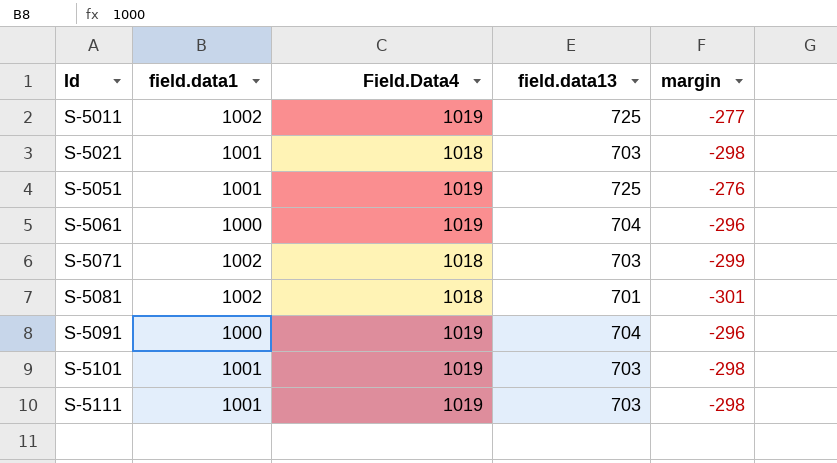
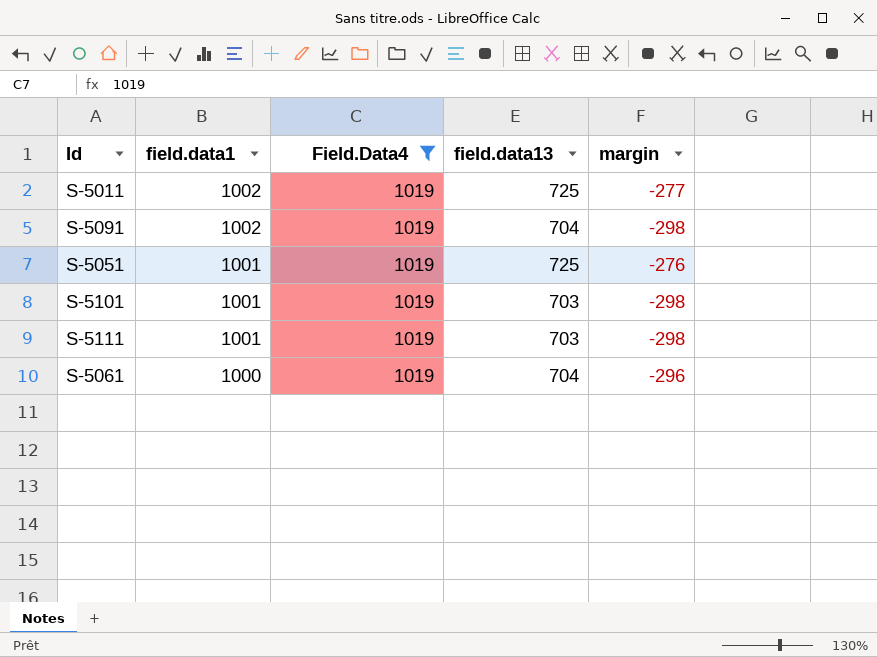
filter: none -> Field.Data4 = 1019
row order: Id ascending -> field.data1 descending
S-5091 | field.data1: 1000 -> 1002
S-5091 | margin: -296 -> -298

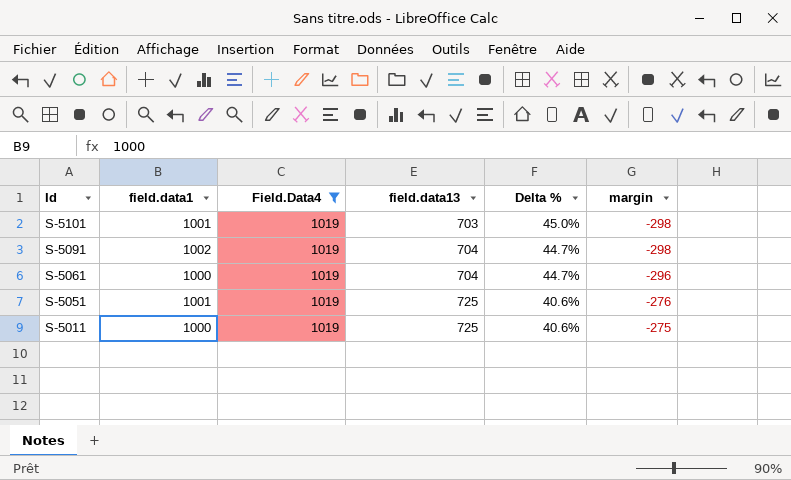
row order: field.data1 descending -> Id descending
column Delta % | formula: none -> ([Field.Data4] - [field.data13]) / [field.data13]
row S-5111: 1001 | 1019 | 703 | -298 -> none
S-5011 | field.data1: 1002 -> 1000
S-5011 | margin: -277 -> -275

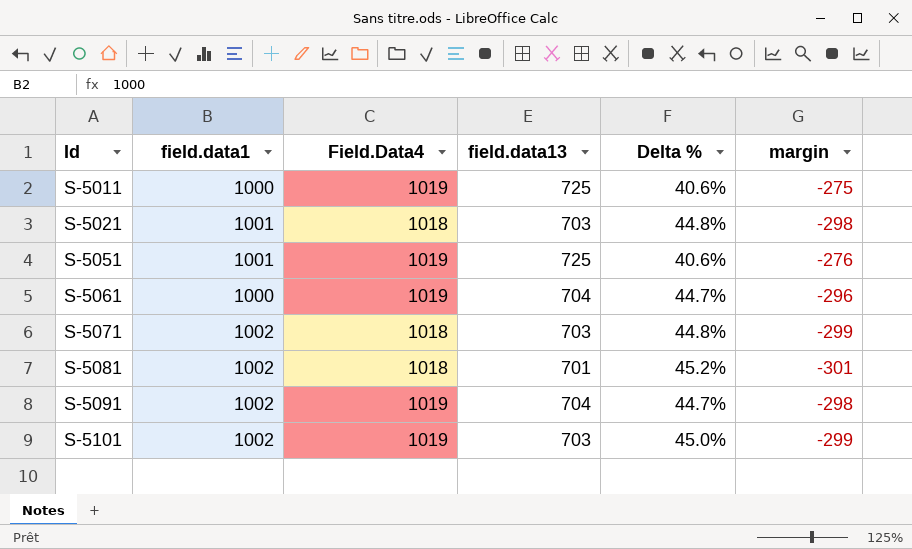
filter: Field.Data4 = 1019 -> none
row order: Id descending -> Id ascending
S-5101 | field.data1: 1001 -> 1002
S-5101 | margin: -298 -> -299

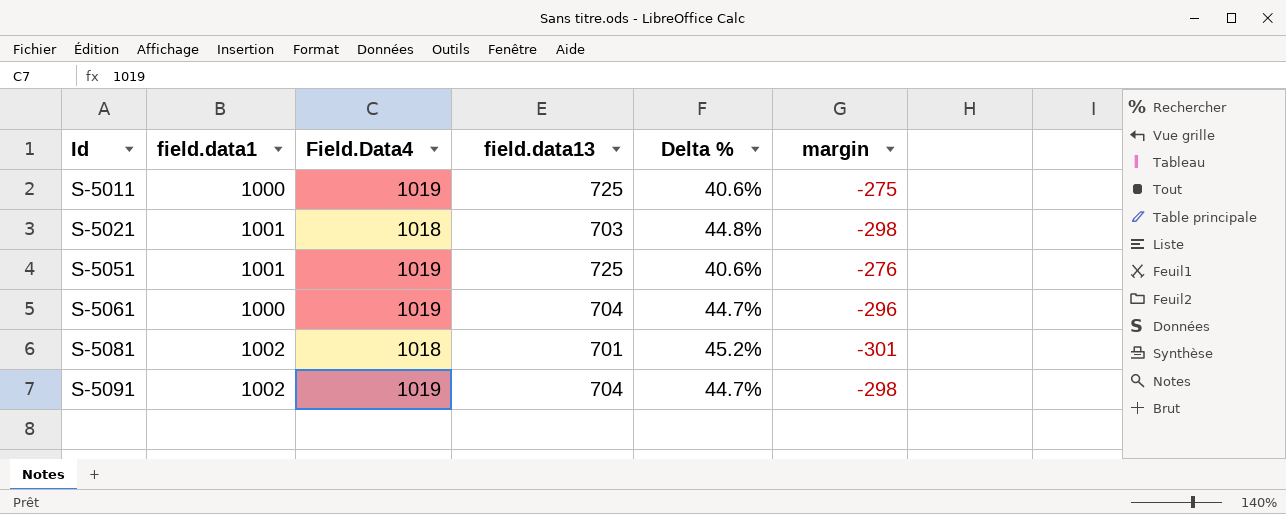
row S-5071: 1002 | 1018 | 703 | 44.8% | -299 -> none
row S-5101: 1002 | 1019 | 703 | 45.0% | -299 -> none

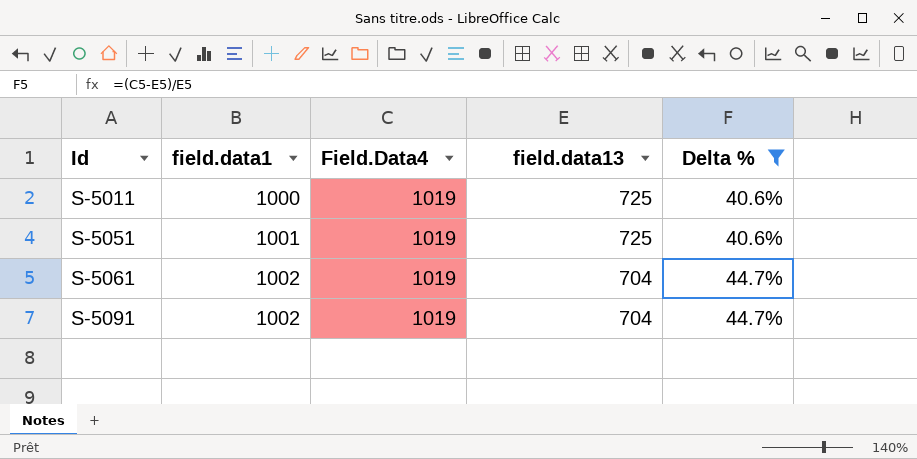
filter: none -> Delta % <= 44.7%
column margin | formula: [field.data13] - [field.data1] -> none
S-5061 | field.data1: 1000 -> 1002

